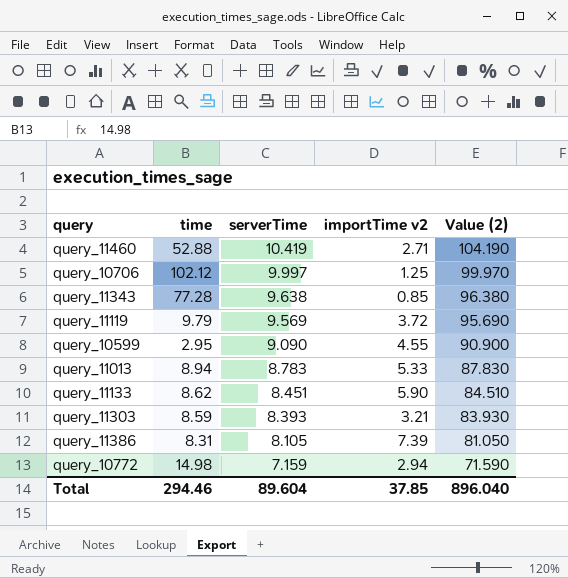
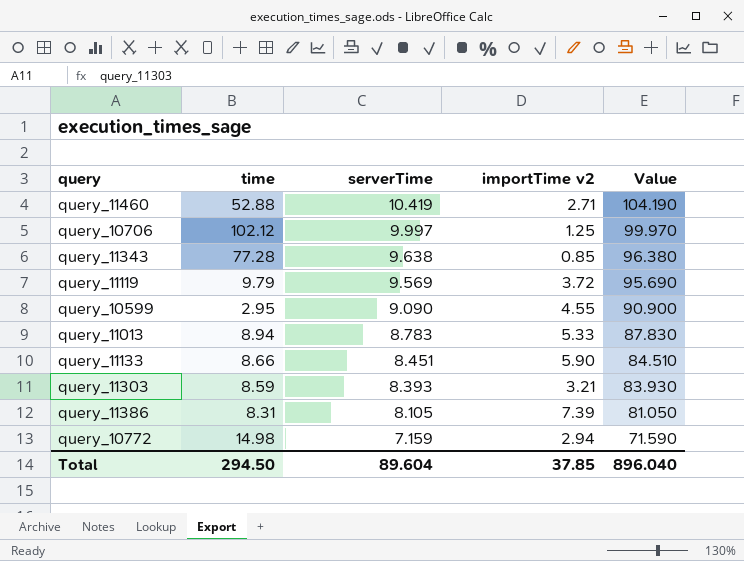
column name: Value (2) -> Value
query_11133 | time: 8.62 -> 8.66
Total | time: 294.46 -> 294.50

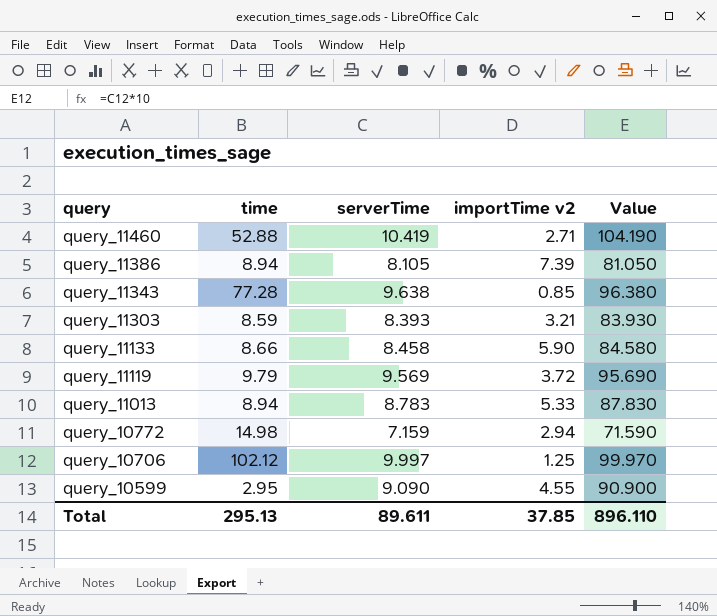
row order: serverTime descending -> query descending
query_11386 | time: 8.31 -> 8.94
query_11133 | serverTime: 8.451 -> 8.458
query_11133 | Value: 84.510 -> 84.580
Total | time: 294.50 -> 295.13
Total | serverTime: 89.604 -> 89.611
Total | Value: 896.040 -> 896.110

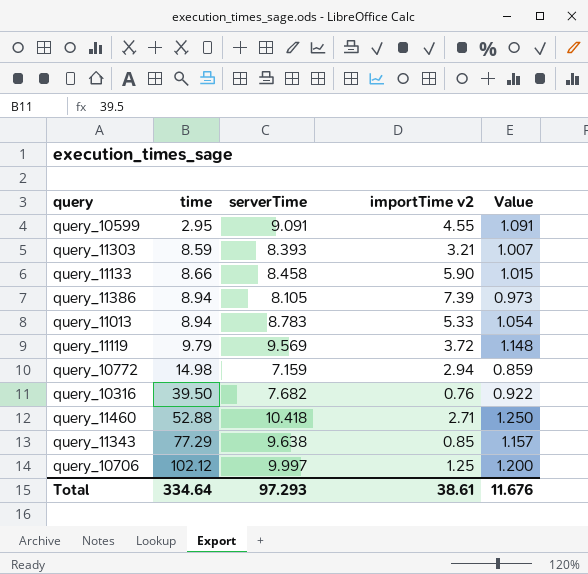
row order: query descending -> time ascending
column Value | formula: [serverTime] * 10 -> [serverTime] * 0.12
query_10599 | serverTime: 9.090 -> 9.091
row query_10316: none -> 39.50 | 7.682 | 0.76 | 0.922
query_11460 | serverTime: 10.419 -> 10.418
query_11343 | time: 77.28 -> 77.29
Total | time: 295.13 -> 334.64
Total | serverTime: 89.611 -> 97.293
Total | importTime v2: 37.85 -> 38.61
Total | Value: 896.110 -> 11.676

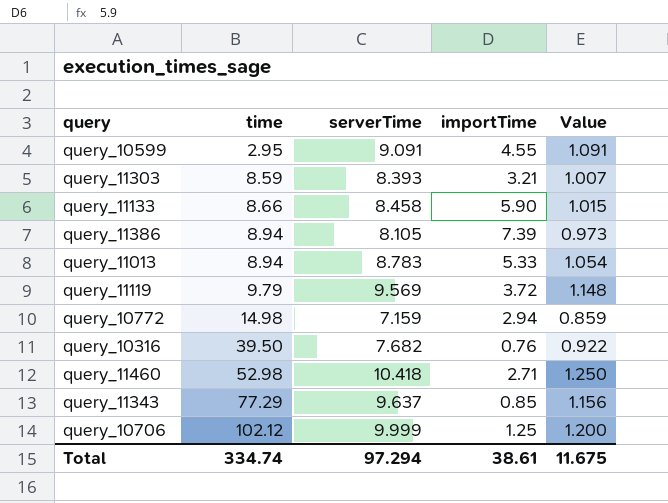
column name: importTime v2 -> importTime
query_11460 | time: 52.88 -> 52.98
query_11343 | serverTime: 9.638 -> 9.637
query_11343 | Value: 1.157 -> 1.156
query_10706 | serverTime: 9.997 -> 9.999
Total | time: 334.64 -> 334.74
Total | serverTime: 97.293 -> 97.294
Total | Value: 11.676 -> 11.675

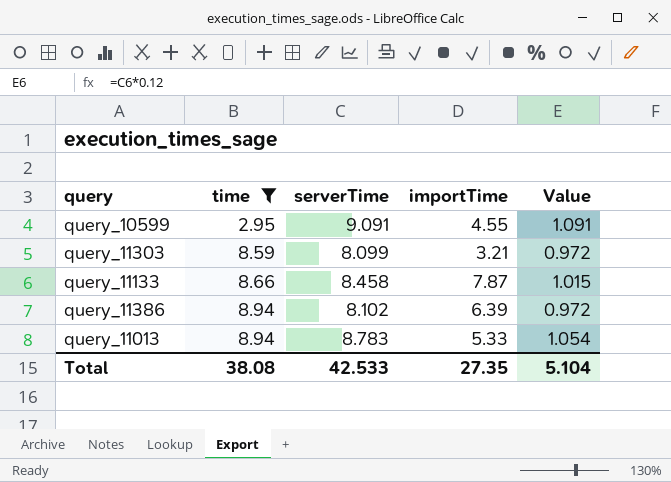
filter: none -> time <= 8.94
query_11303 | serverTime: 8.393 -> 8.099
query_11303 | Value: 1.007 -> 0.972
query_11133 | importTime: 5.90 -> 7.87
query_11386 | serverTime: 8.105 -> 8.102
query_11386 | importTime: 7.39 -> 6.39
query_11386 | Value: 0.973 -> 0.972
Total | time: 334.74 -> 38.08
Total | serverTime: 97.294 -> 42.533
Total | importTime: 38.61 -> 27.35
Total | Value: 11.675 -> 5.104

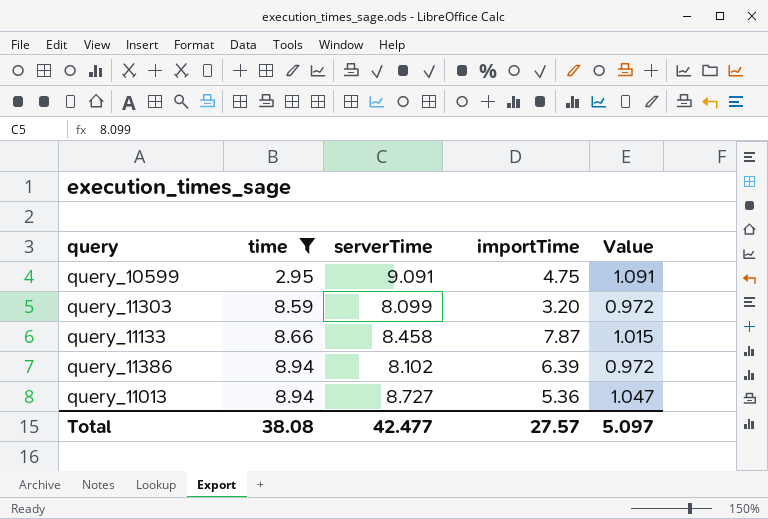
query_10599 | importTime: 4.55 -> 4.75
query_11303 | importTime: 3.21 -> 3.20
query_11013 | serverTime: 8.783 -> 8.727
query_11013 | importTime: 5.33 -> 5.36
query_11013 | Value: 1.054 -> 1.047
Total | serverTime: 42.533 -> 42.477
Total | importTime: 27.35 -> 27.57
Total | Value: 5.104 -> 5.097

